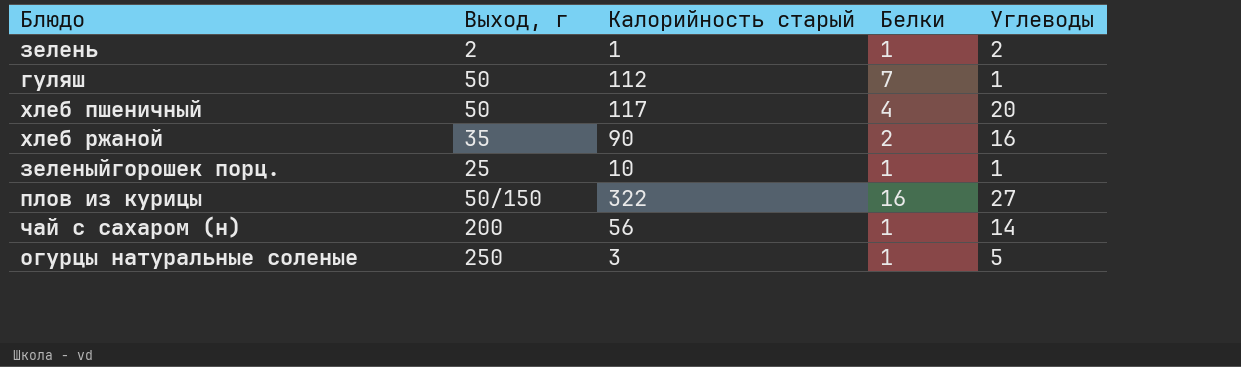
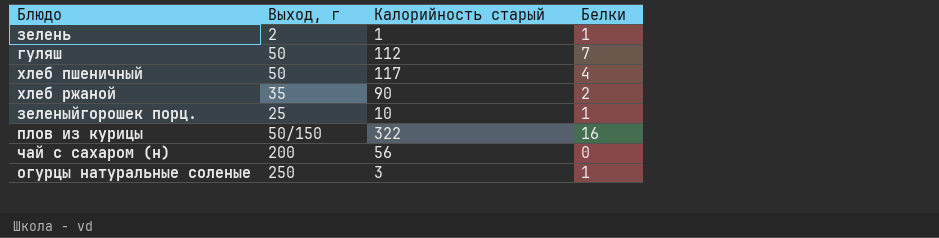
column Углеводы | position: 5 -> none
чай с сахаром (н) | Белки: 1 -> 0

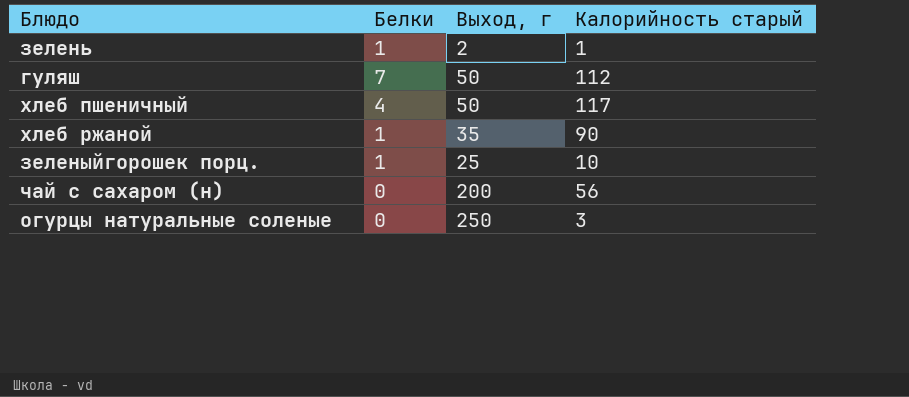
column Белки | position: 4 -> 2
row плов из курицы: 50/150 | 322 | 16 -> none
хлеб ржаной | Белки: 2 -> 1
огурцы натуральные соленые | Белки: 1 -> 0

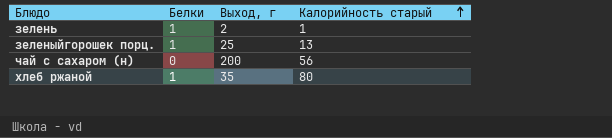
row order: none -> Калорийность старый ascending
row гуляш: 7 | 50 | 112 -> none
row хлеб пшеничный: 4 | 50 | 117 -> none
row огурцы натуральные соленые: 0 | 250 | 3 -> none
зеленыйгорошек порц. | Калорийность старый: 10 -> 13
хлеб ржаной | Калорийность старый: 90 -> 80

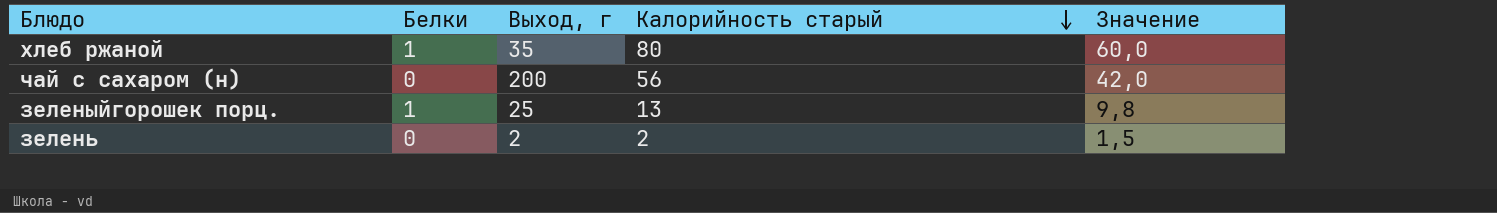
row order: Калорийность старый ascending -> Калорийность старый descending
column Значение | formula: none -> [Калорийность старый] * 0,75
зелень | Белки: 1 -> 0
зелень | Калорийность старый: 1 -> 2

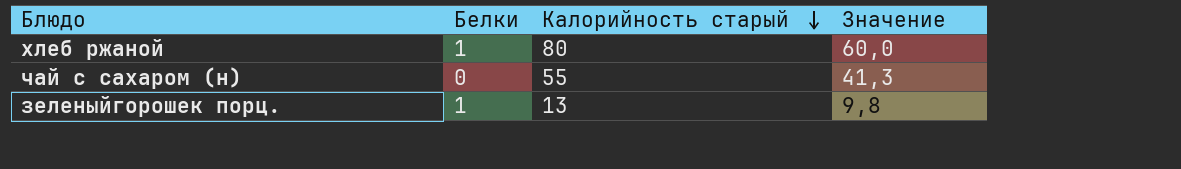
column Выход, г | position: 3 -> none
row зелень: 0 | 2 | 2 | 1,5 -> none
чай с сахаром (н) | Калорийность старый: 56 -> 55
чай с сахаром (н) | Значение: 42,0 -> 41,3

